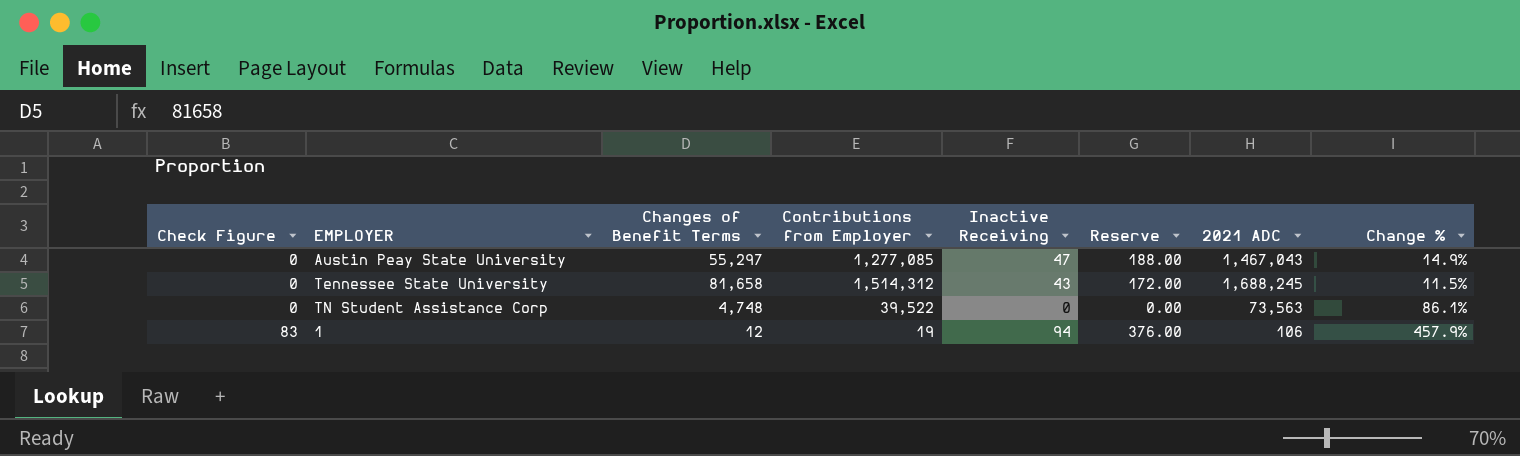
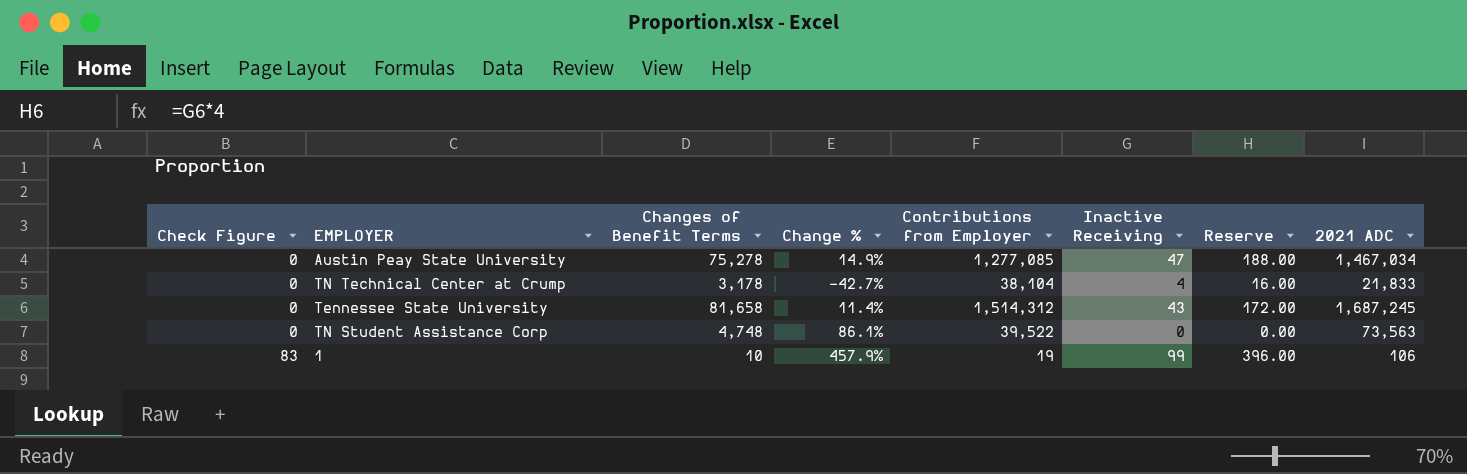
column Change % | position: 8 -> 4
Austin Peay State University | Changes of Benefit Terms: 55,297 -> 75,278
Austin Peay State University | 2021 ADC: 1,467,043 -> 1,467,034
row TN Technical Center at Crump: none -> 0 | 3,178 | -42.7% | 38,104 | 4 | 16.00 | 21,833
Tennessee State University | Change %: 11.5% -> 11.4%
Tennessee State University | 2021 ADC: 1,688,245 -> 1,687,245
1 | Changes of Benefit Terms: 12 -> 10
1 | Inactive Receiving: 94 -> 99
1 | Reserve: 376.00 -> 396.00

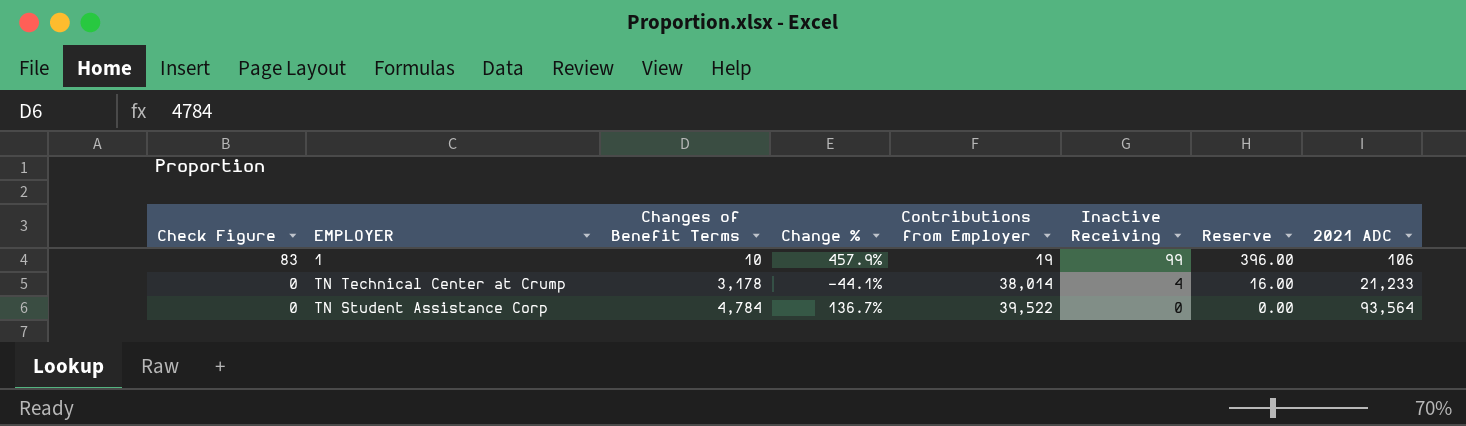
row order: Check Figure ascending -> Check Figure descending
row Austin Peay State University: 0 | 75,278 | 14.9% | 1,277,085 | 47 | 188.00 | 1,467,034 -> none
row Tennessee State University: 0 | 81,658 | 11.4% | 1,514,312 | 43 | 172.00 | 1,687,245 -> none
TN Technical Center at Crump | Change %: -42.7% -> -44.1%
TN Technical Center at Crump | Contributions from Employer: 38,104 -> 38,014
TN Technical Center at Crump | 2021 ADC: 21,833 -> 21,233
TN Student Assistance Corp | Changes of Benefit Terms: 4,748 -> 4,784
TN Student Assistance Corp | Change %: 86.1% -> 136.7%
TN Student Assistance Corp | 2021 ADC: 73,563 -> 93,564

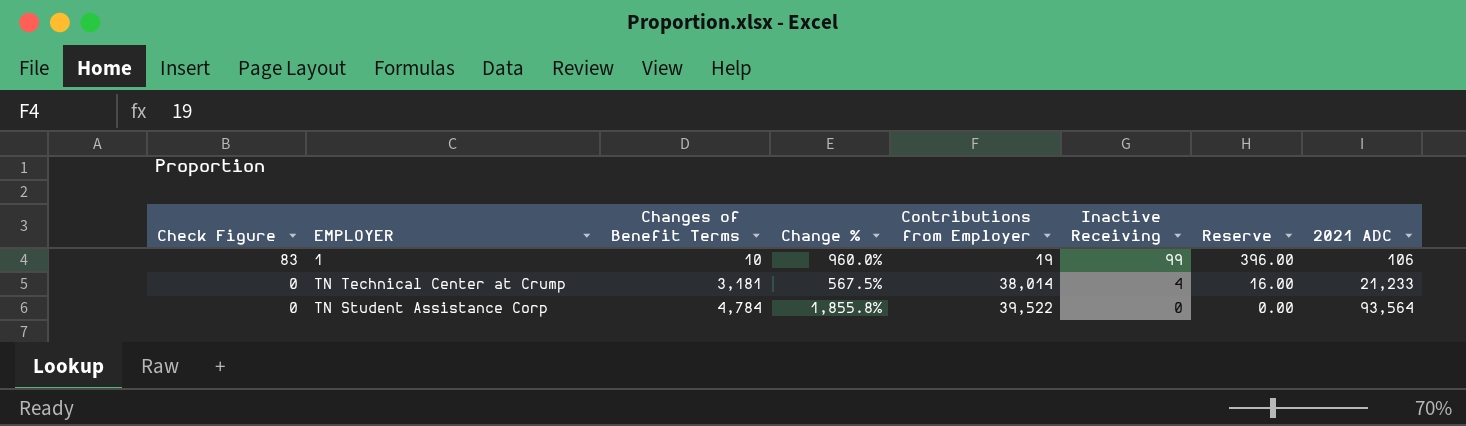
column Change % | formula: ([2021 ADC] - [Contributions from Employer]) / [Contributions from Employer] -> ([2021 ADC] - [Changes of Benefit Terms]) / [Changes of Benefit Terms]
TN Technical Center at Crump | Changes of Benefit Terms: 3,178 -> 3,181

